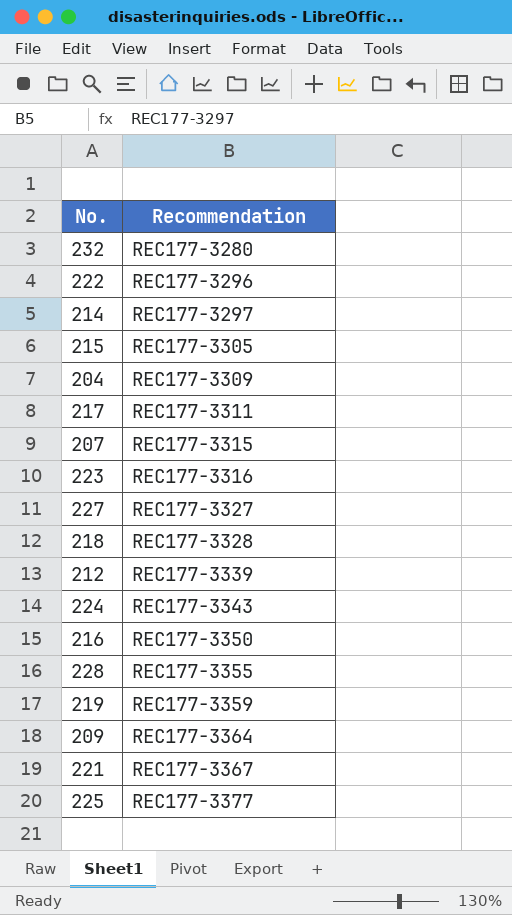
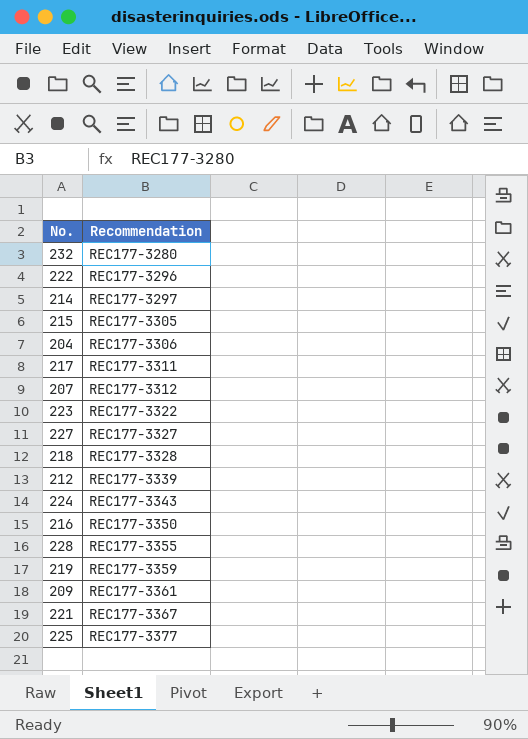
204 | Recommendation: REC177-3309 -> REC177-3306
207 | Recommendation: REC177-3315 -> REC177-3312
223 | Recommendation: REC177-3316 -> REC177-3322
209 | Recommendation: REC177-3364 -> REC177-3361

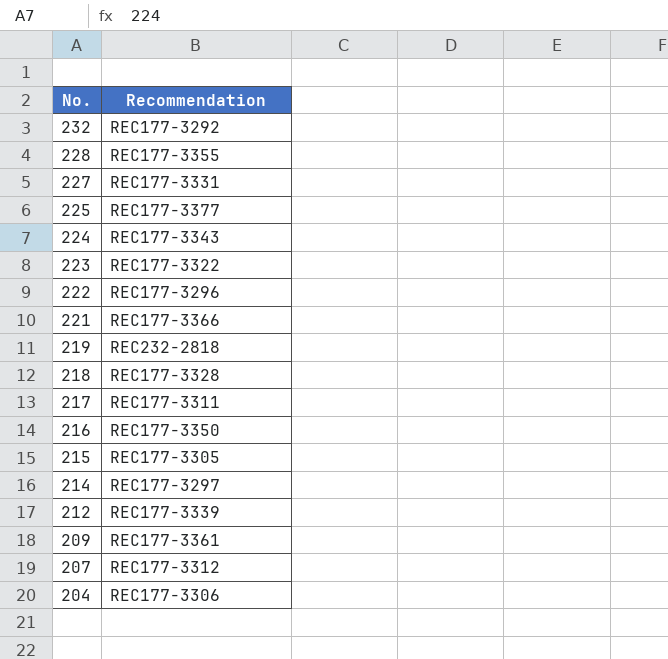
row order: Recommendation ascending -> No. descending
232 | Recommendation: REC177-3280 -> REC177-3292
227 | Recommendation: REC177-3327 -> REC177-3331
221 | Recommendation: REC177-3367 -> REC177-3366
219 | Recommendation: REC177-3359 -> REC232-2818

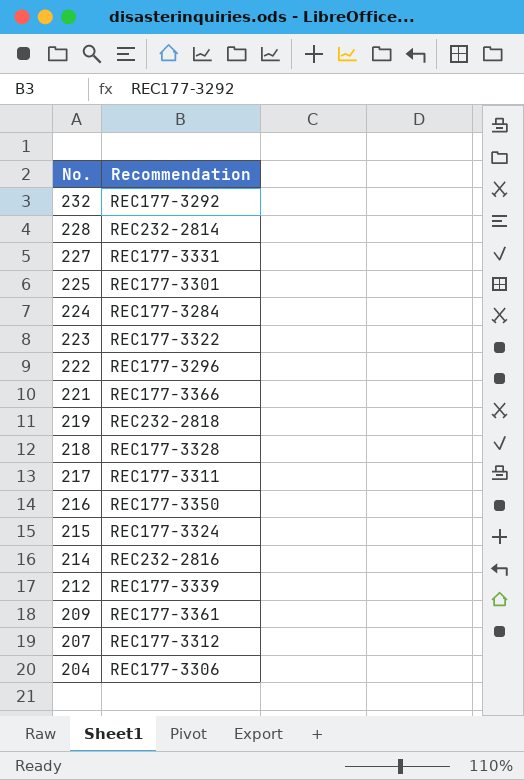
228 | Recommendation: REC177-3355 -> REC232-2814
225 | Recommendation: REC177-3377 -> REC177-3301
224 | Recommendation: REC177-3343 -> REC177-3284
215 | Recommendation: REC177-3305 -> REC177-3324
214 | Recommendation: REC177-3297 -> REC232-2816

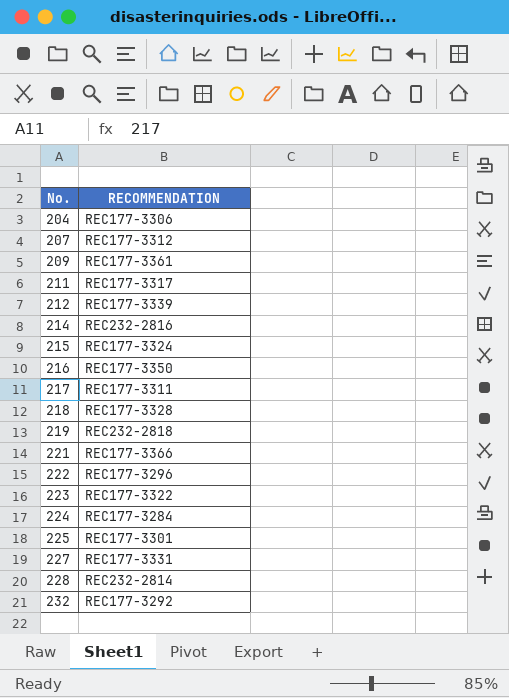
row order: No. descending -> No. ascending
column name: Recommendation -> RECOMMENDATION
row 211: none -> REC177-3317

